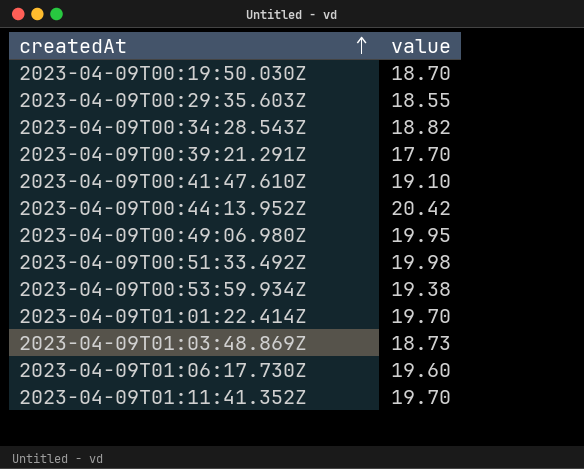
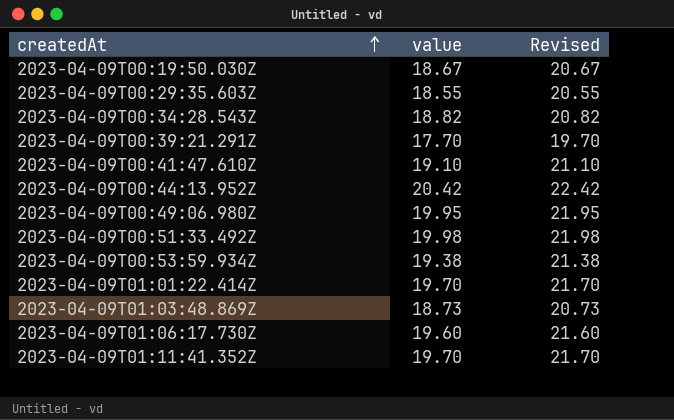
column Revised | formula: none -> [value] + 2
2023-04-09T00:19:50.030Z | value: 18.70 -> 18.67

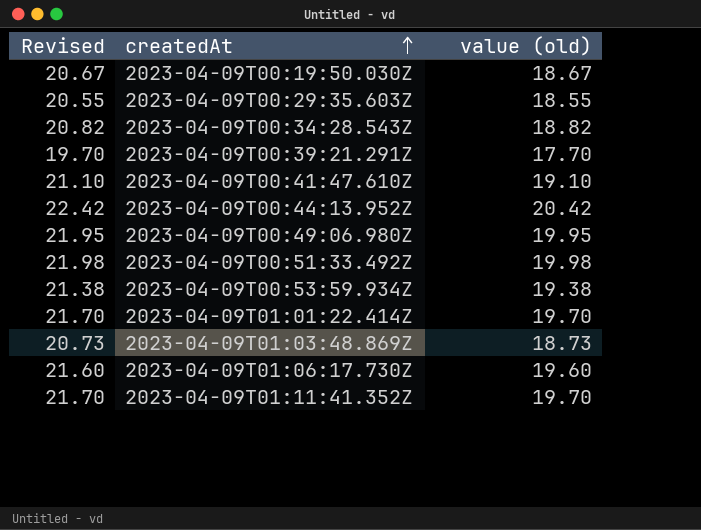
column Revised | position: 3 -> 1
column name: value -> value (old)

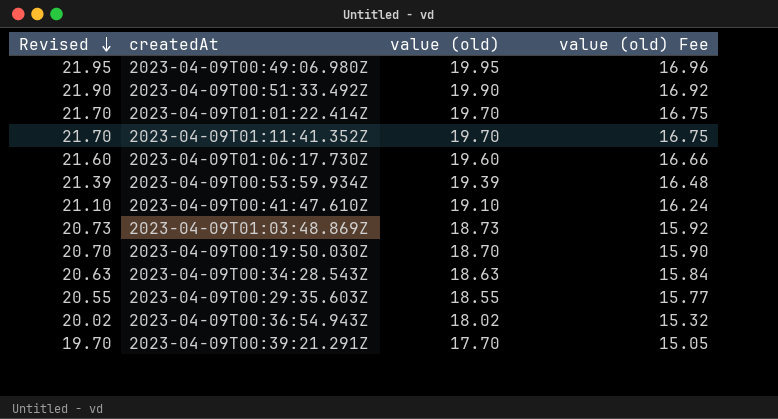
row order: createdAt ascending -> Revised descending
column value (old) Fee | formula: none -> [value (old)] * 0.85
row 2023-04-09T00:44:13.952Z: 22.42 | 20.42 -> none
2023-04-09T00:51:33.492Z | Revised: 21.98 -> 21.90
2023-04-09T00:51:33.492Z | value (old): 19.98 -> 19.90
2023-04-09T00:53:59.934Z | Revised: 21.38 -> 21.39
2023-04-09T00:53:59.934Z | value (old): 19.38 -> 19.39
2023-04-09T00:19:50.030Z | Revised: 20.67 -> 20.70
2023-04-09T00:19:50.030Z | value (old): 18.67 -> 18.70
2023-04-09T00:34:28.543Z | Revised: 20.82 -> 20.63
2023-04-09T00:34:28.543Z | value (old): 18.82 -> 18.63
row 2023-04-09T00:36:54.943Z: none -> 20.02 | 18.02 | 15.32

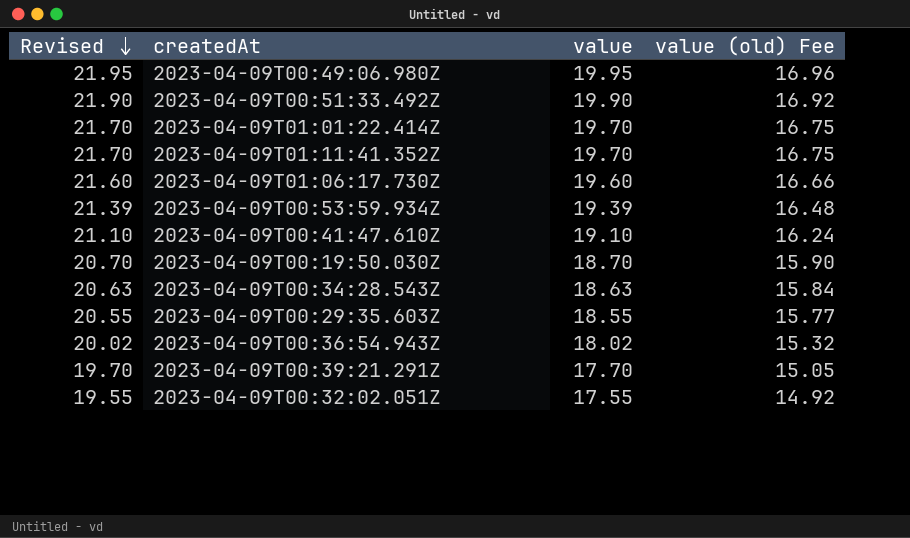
column name: value (old) -> value
row 2023-04-09T01:03:48.869Z: 20.73 | 18.73 | 15.92 -> none
row 2023-04-09T00:32:02.051Z: none -> 19.55 | 17.55 | 14.92

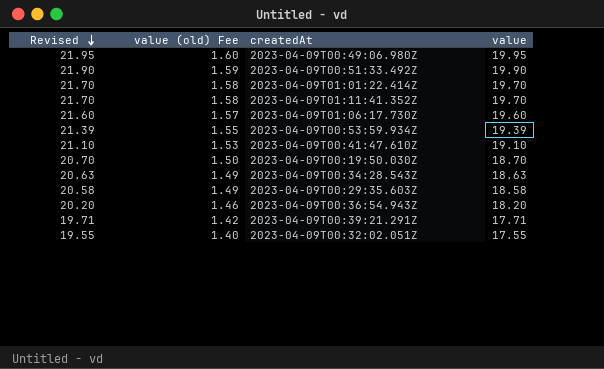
column value (old) Fee | formula: [value] * 0.85 -> [value] * 0.08
column value (old) Fee | position: 4 -> 2
2023-04-09T00:29:35.603Z | Revised: 20.55 -> 20.58
2023-04-09T00:29:35.603Z | value: 18.55 -> 18.58
2023-04-09T00:36:54.943Z | Revised: 20.02 -> 20.20
2023-04-09T00:36:54.943Z | value: 18.02 -> 18.20
2023-04-09T00:39:21.291Z | Revised: 19.70 -> 19.71
2023-04-09T00:39:21.291Z | value: 17.70 -> 17.71

